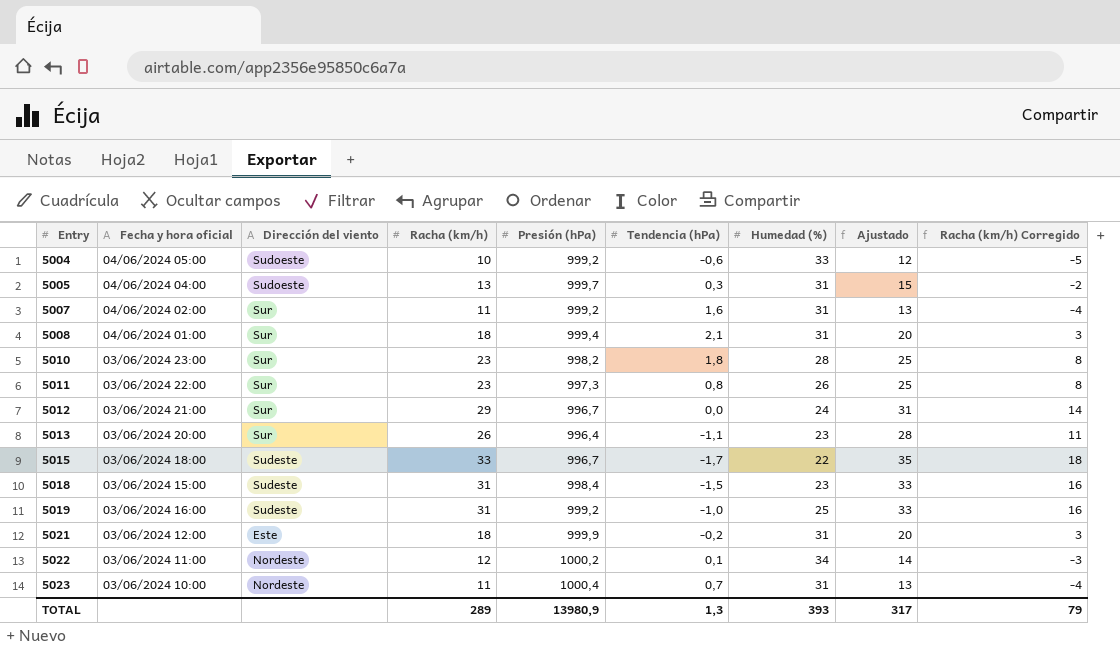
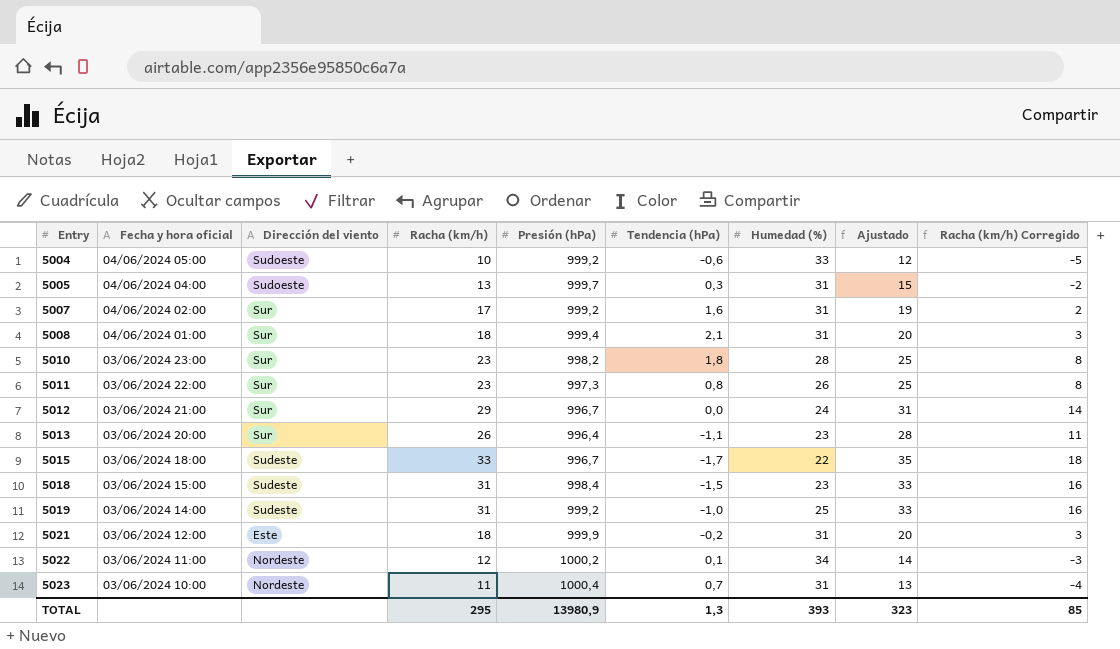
5007 | Racha (km/h): 11 -> 17
5007 | Ajustado: 13 -> 19
5007 | Racha (km/h) Corregido: -4 -> 2
5019 | Fecha y hora oficial: 03/06/2024 16:00 -> 03/06/2024 14:00
TOTAL | Racha (km/h): 289 -> 295
TOTAL | Ajustado: 317 -> 323
TOTAL | Racha (km/h) Corregido: 79 -> 85

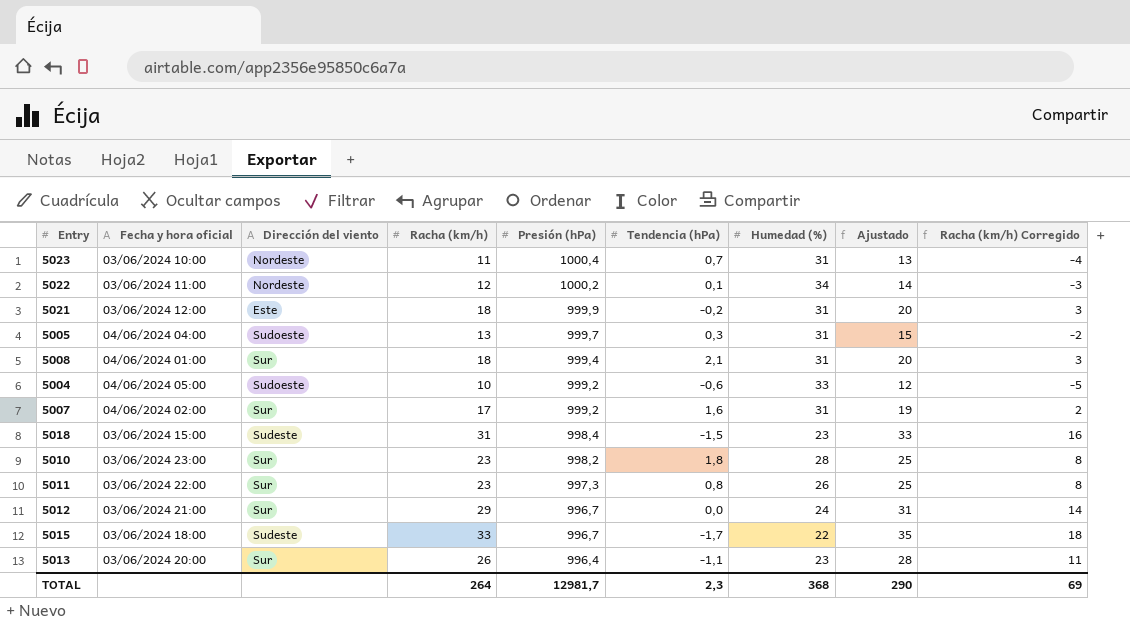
row order: Entry ascending -> Presión (hPa) descending
row 5019: 03/06/2024 14:00 | Sudeste | 31 | 999,2 | -1,0 | 25 | 33 | 16 -> none
TOTAL | Racha (km/h): 295 -> 264
TOTAL | Presión (hPa): 13980,9 -> 12981,7
TOTAL | Tendencia (hPa): 1,3 -> 2,3
TOTAL | Humedad (%): 393 -> 368
TOTAL | Ajustado: 323 -> 290
TOTAL | Racha (km/h) Corregido: 85 -> 69

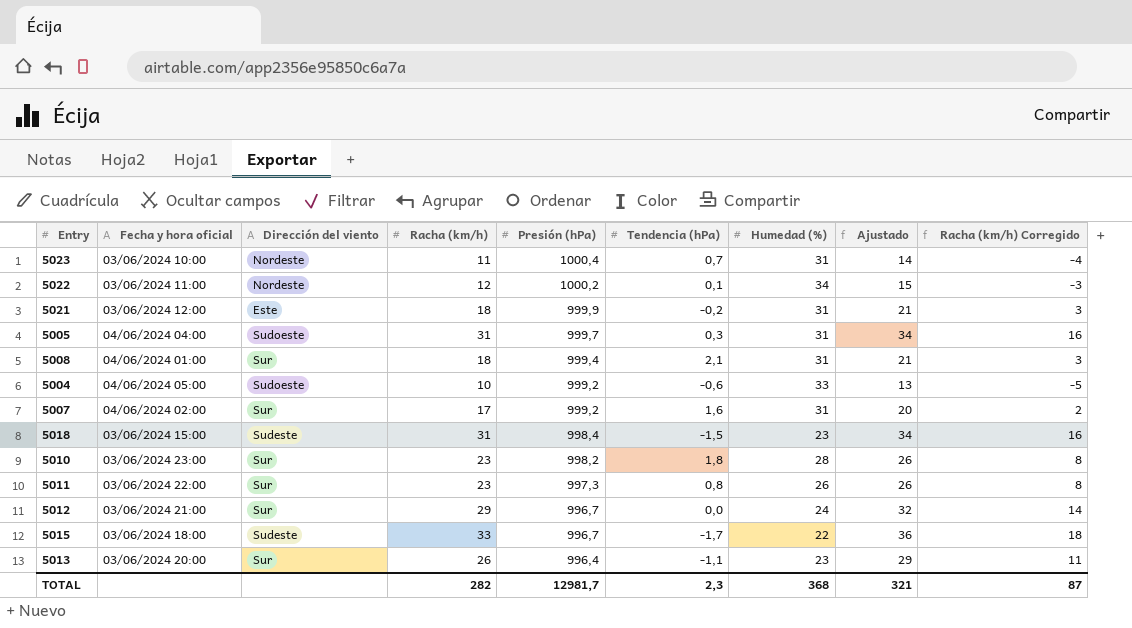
column Ajustado | formula: [Racha (km/h)] + 2 -> [Racha (km/h)] + 3
5005 | Racha (km/h): 13 -> 31
5005 | Racha (km/h) Corregido: -2 -> 16
TOTAL | Racha (km/h): 264 -> 282
TOTAL | Ajustado: 290 -> 321
TOTAL | Racha (km/h) Corregido: 69 -> 87

